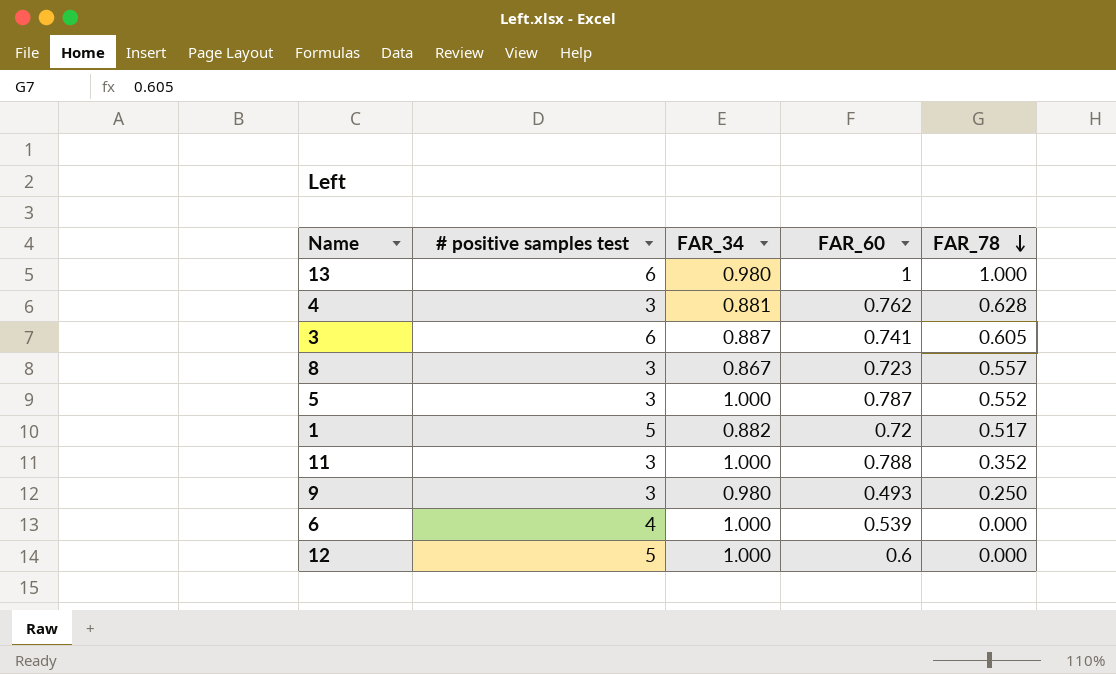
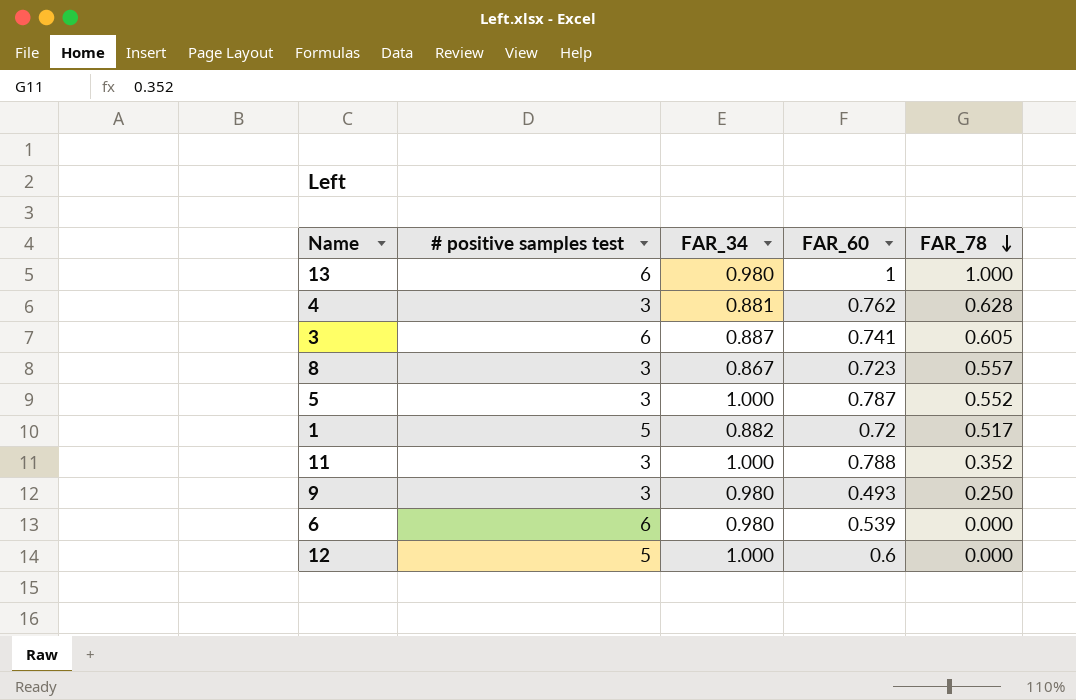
6 | # positive samples test: 4 -> 6
6 | FAR_34: 1.000 -> 0.980

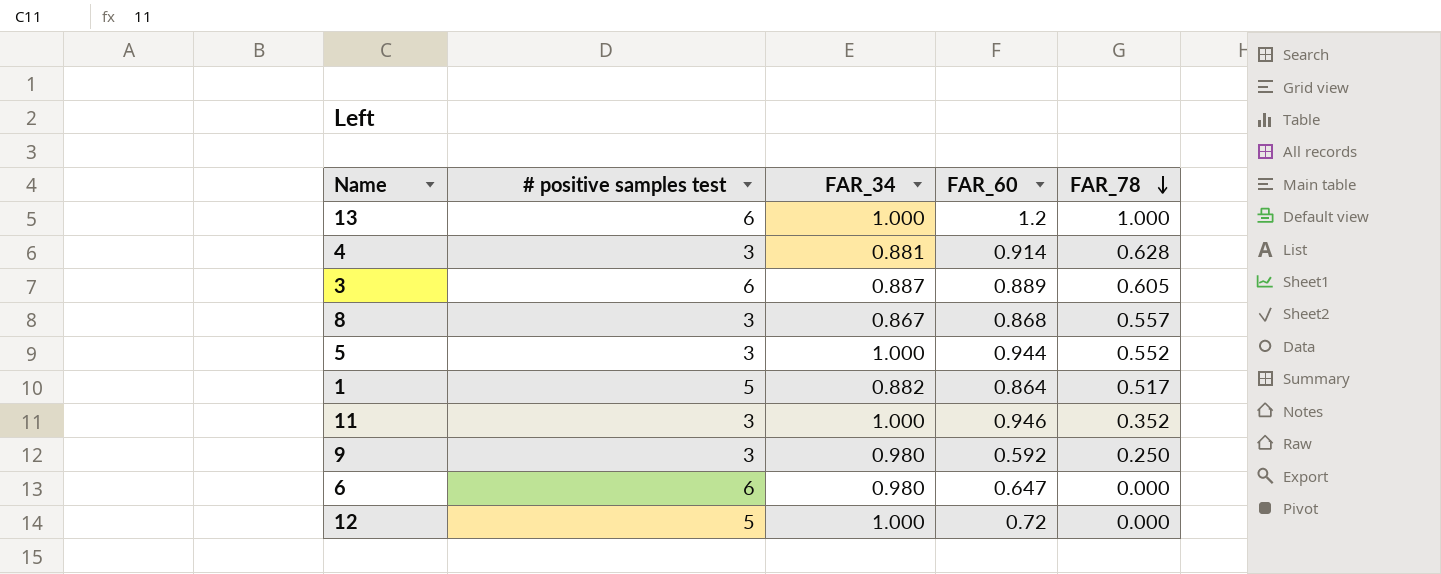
13 | FAR_34: 0.980 -> 1.000
13 | FAR_60: 1 -> 1.2
4 | FAR_60: 0.762 -> 0.914
3 | FAR_60: 0.741 -> 0.889
8 | FAR_60: 0.723 -> 0.868
5 | FAR_60: 0.787 -> 0.944
1 | FAR_60: 0.72 -> 0.864
11 | FAR_60: 0.788 -> 0.946
9 | FAR_60: 0.493 -> 0.592
6 | FAR_60: 0.539 -> 0.647
12 | FAR_60: 0.6 -> 0.72

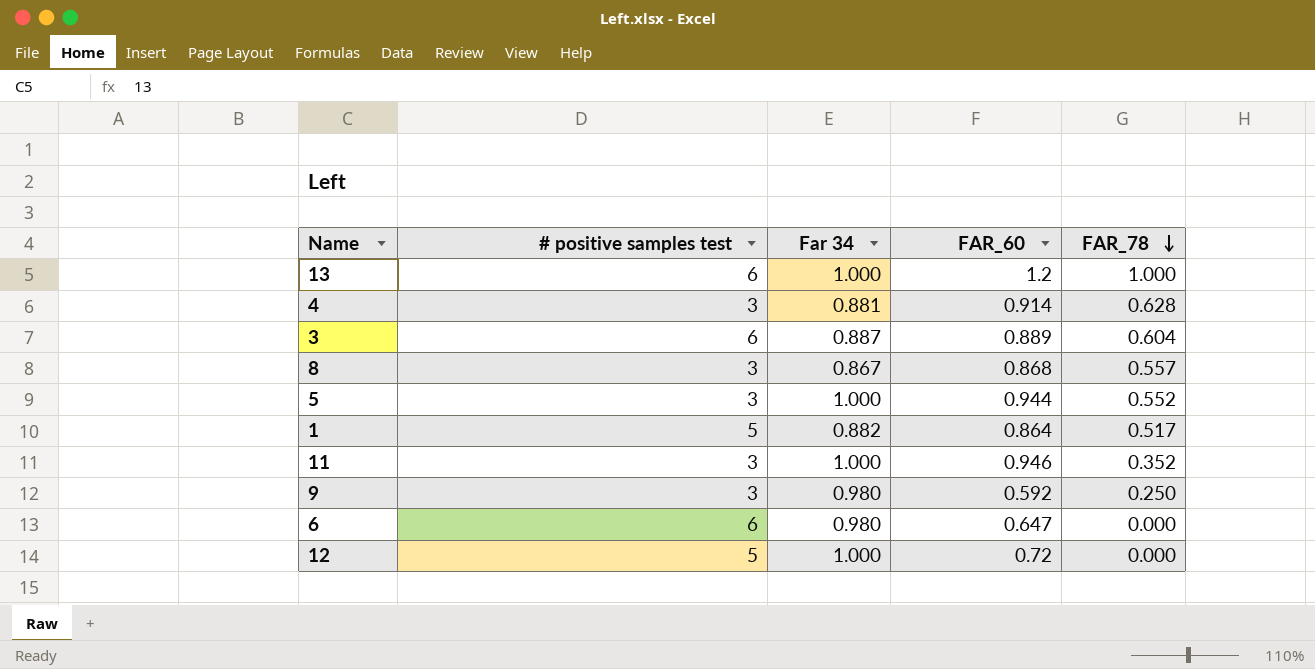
column name: FAR_34 -> Far 34
3 | FAR_78: 0.605 -> 0.604

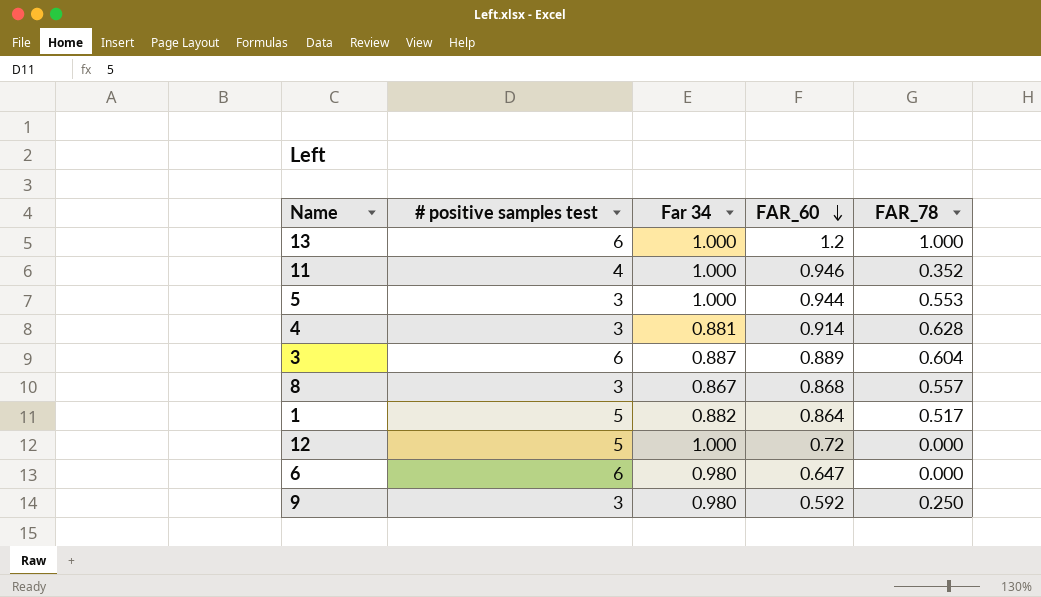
row order: FAR_78 descending -> FAR_60 descending
11 | # positive samples test: 3 -> 4
5 | FAR_78: 0.552 -> 0.553

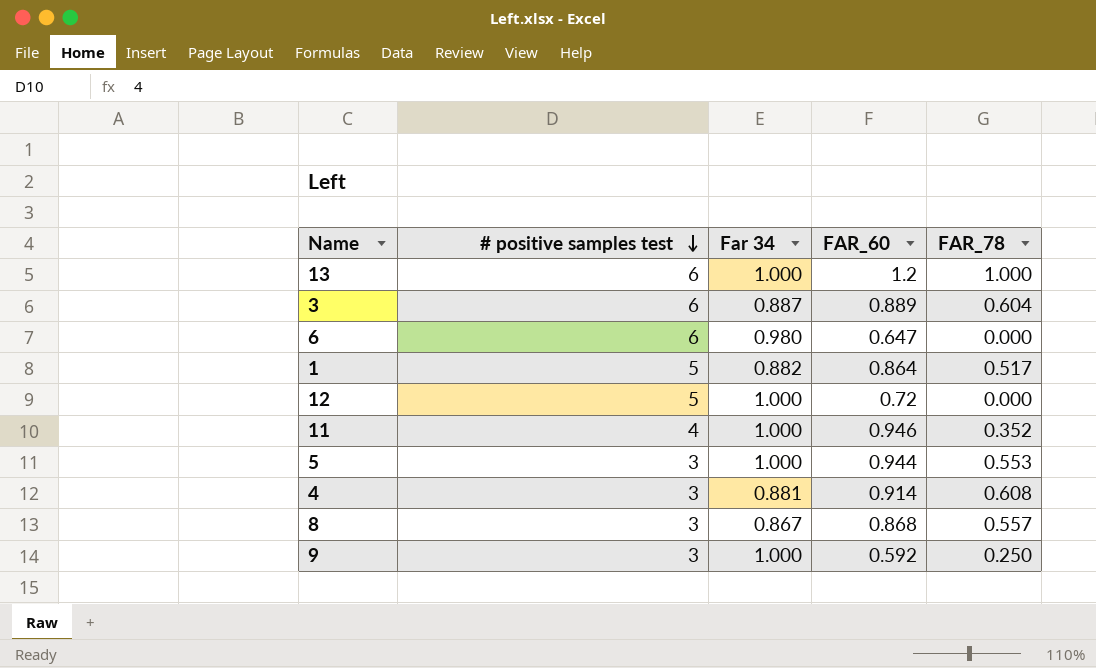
row order: FAR_60 descending -> # positive samples test descending
4 | FAR_78: 0.628 -> 0.608
9 | Far 34: 0.980 -> 1.000

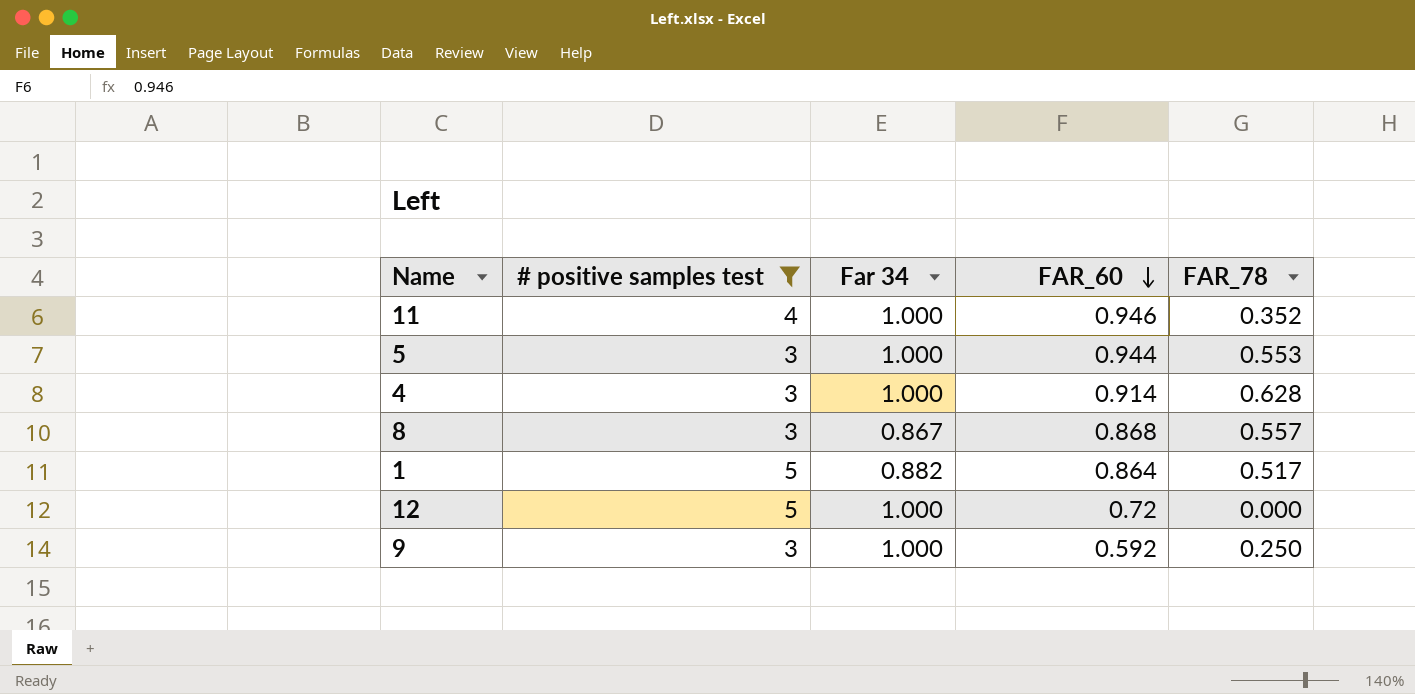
filter: none -> # positive samples test != 6
row order: # positive samples test descending -> FAR_60 descending
4 | Far 34: 0.881 -> 1.000
4 | FAR_78: 0.608 -> 0.628

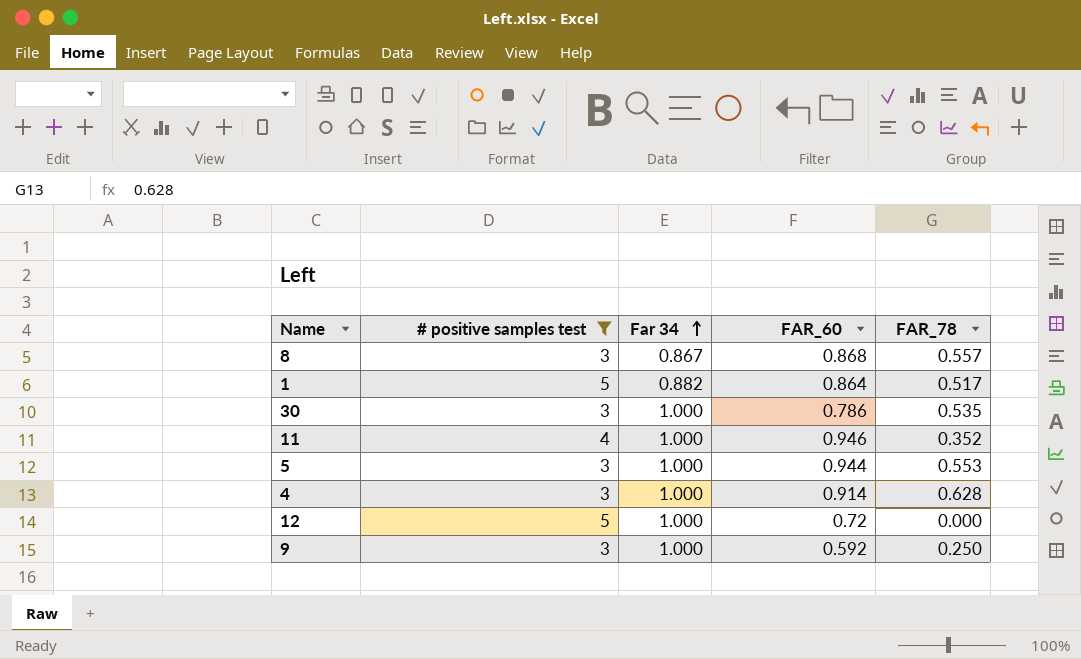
row order: FAR_60 descending -> Far 34 ascending
row 30: none -> 3 | 1.000 | 0.786 | 0.535

